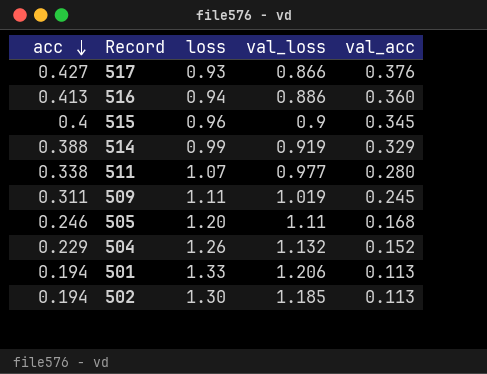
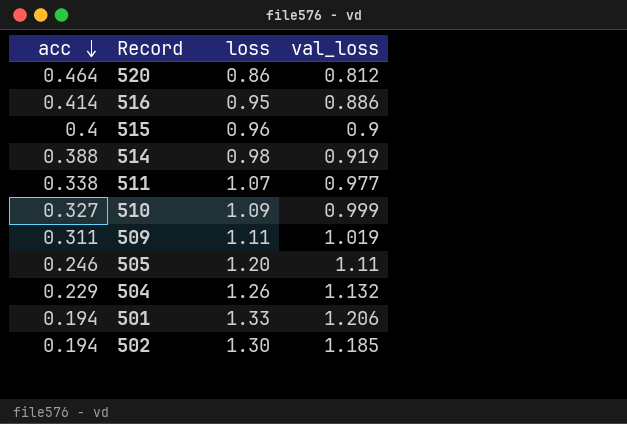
column val_acc | position: 5 -> none
row 517: 0.427 | 0.93 | 0.866 | 0.376 -> none
row 520: none -> 0.464 | 0.86 | 0.812
516 | acc: 0.413 -> 0.414
516 | loss: 0.94 -> 0.95
514 | loss: 0.99 -> 0.98
row 510: none -> 0.327 | 1.09 | 0.999

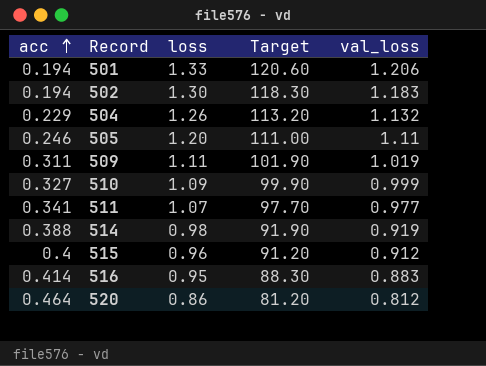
row order: acc descending -> acc ascending
column Target | formula: none -> [val_loss] * 100
502 | val_loss: 1.185 -> 1.183
511 | acc: 0.338 -> 0.341
515 | val_loss: 0.9 -> 0.912
516 | val_loss: 0.886 -> 0.883

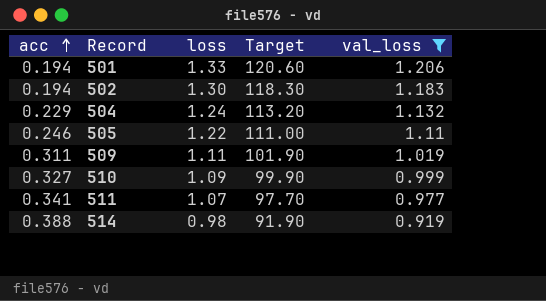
filter: none -> val_loss >= 0.919
504 | loss: 1.26 -> 1.24
505 | loss: 1.20 -> 1.22

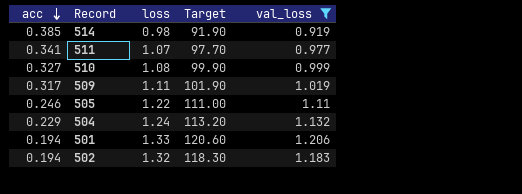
row order: acc ascending -> acc descending
514 | acc: 0.388 -> 0.385
510 | loss: 1.09 -> 1.08
509 | acc: 0.311 -> 0.317
502 | loss: 1.30 -> 1.32

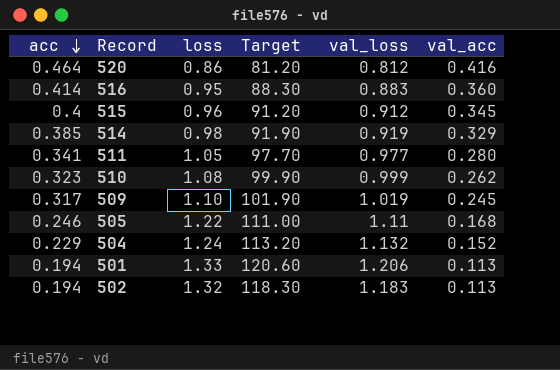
filter: val_loss >= 0.919 -> none
column val_acc | position: none -> 6
511 | loss: 1.07 -> 1.05
510 | acc: 0.327 -> 0.323
509 | loss: 1.11 -> 1.10

